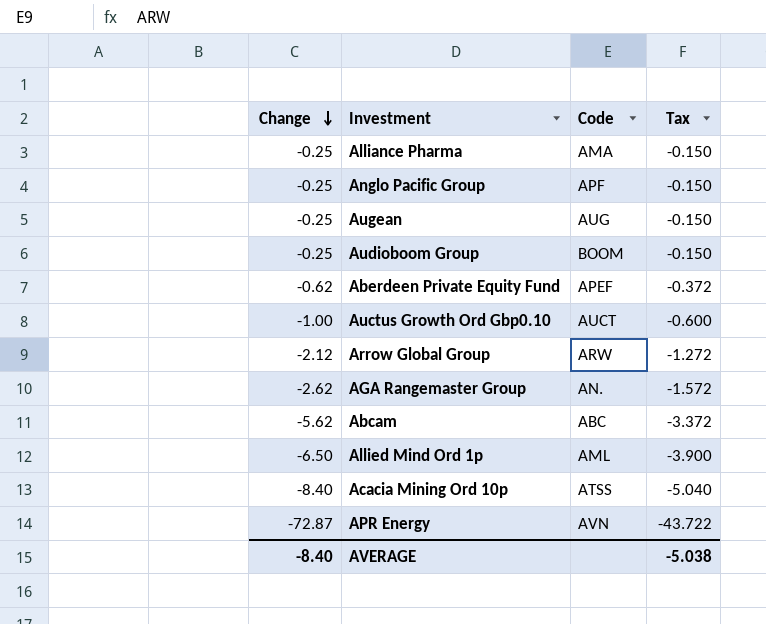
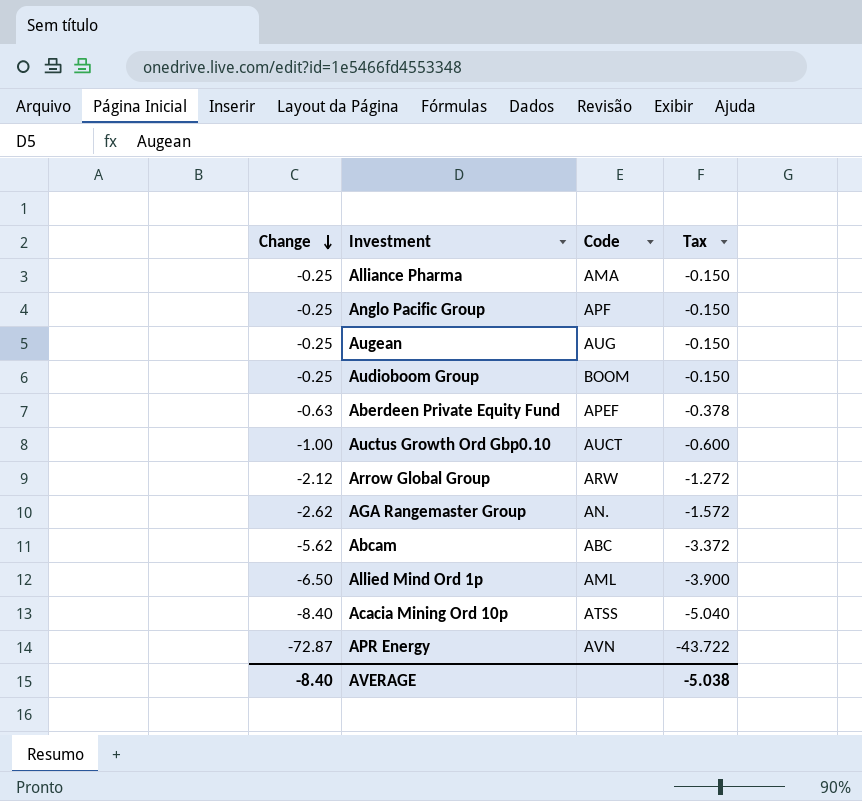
Aberdeen Private Equity Fund | Change: -0.62 -> -0.63
Aberdeen Private Equity Fund | Tax: -0.372 -> -0.378

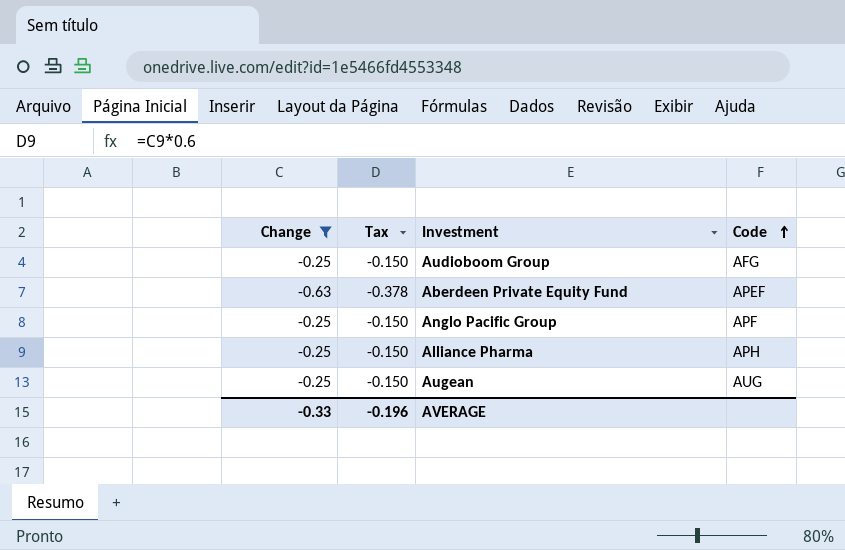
filter: none -> Change >= -0.63
row order: Change descending -> Code ascending
column Tax | position: 4 -> 2
Audioboom Group | Code: BOOM -> AFG
Alliance Pharma | Code: AMA -> APH
AVERAGE | Change: -8.40 -> -0.33
AVERAGE | Tax: -5.038 -> -0.196

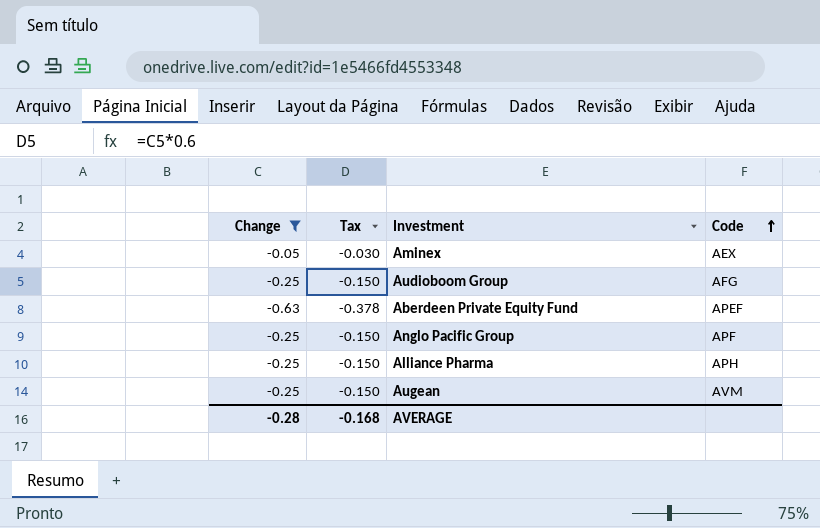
row Aminex: none -> -0.05 | -0.030 | AEX
Augean | Code: AUG -> AVM
AVERAGE | Change: -0.33 -> -0.28
AVERAGE | Tax: -0.196 -> -0.168

